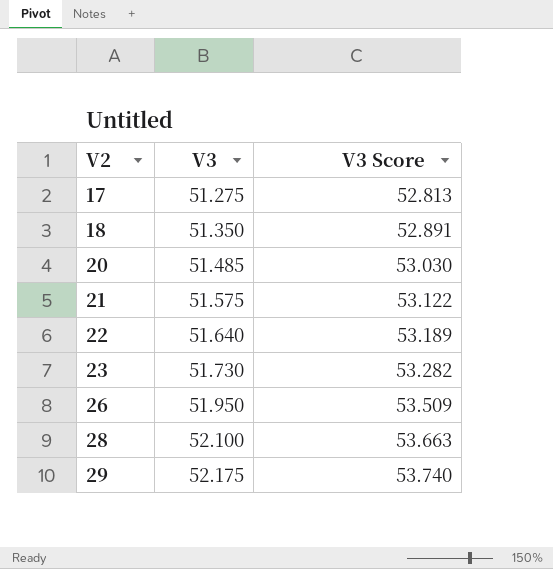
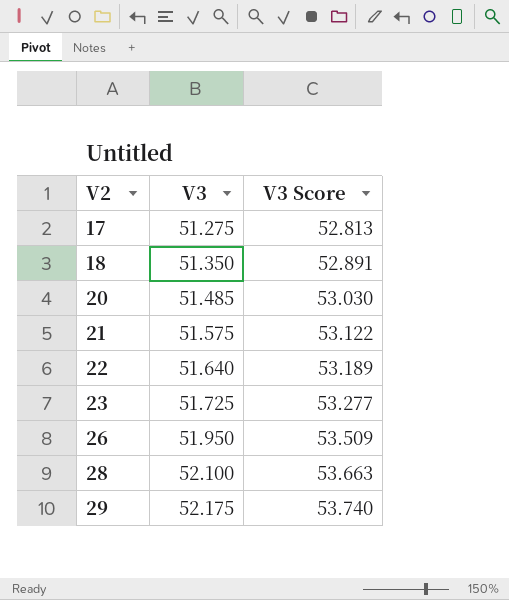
23 | V3: 51.730 -> 51.725
23 | V3 Score: 53.282 -> 53.277

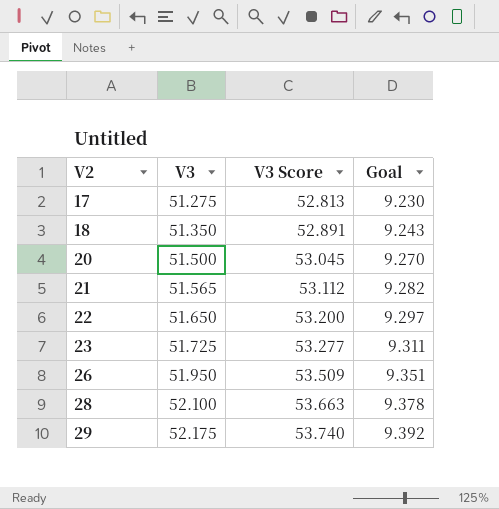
column Goal | formula: none -> [V3] * 0.18
20 | V3: 51.485 -> 51.500
20 | V3 Score: 53.030 -> 53.045
21 | V3: 51.575 -> 51.565
21 | V3 Score: 53.122 -> 53.112
22 | V3: 51.640 -> 51.650
22 | V3 Score: 53.189 -> 53.200

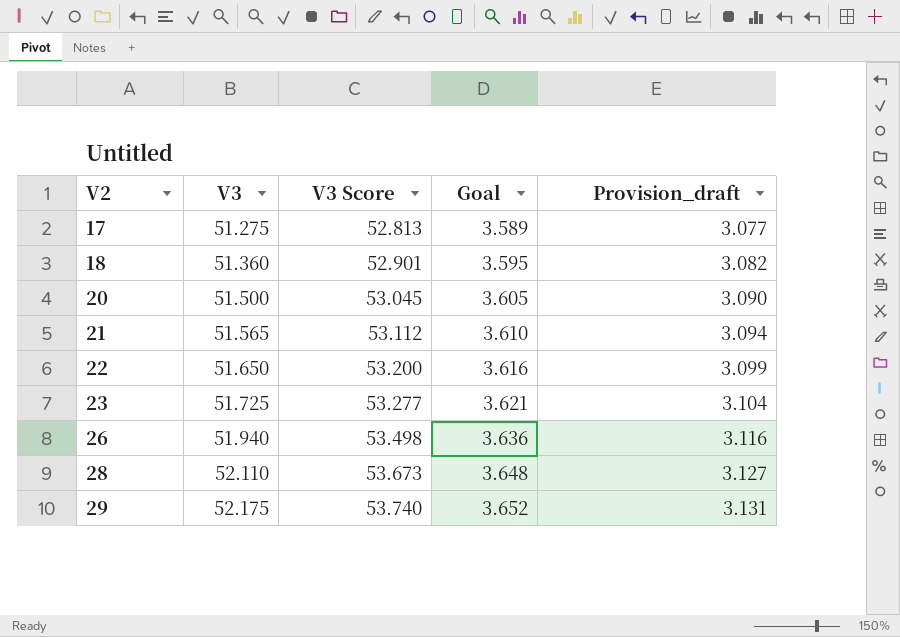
column Goal | formula: [V3] * 0.18 -> [V3] * 0.07
column Provision_draft | formula: none -> [V3] * 0.06
18 | V3: 51.350 -> 51.360
18 | V3 Score: 52.891 -> 52.901
26 | V3: 51.950 -> 51.940
26 | V3 Score: 53.509 -> 53.498
28 | V3: 52.100 -> 52.110
28 | V3 Score: 53.663 -> 53.673

